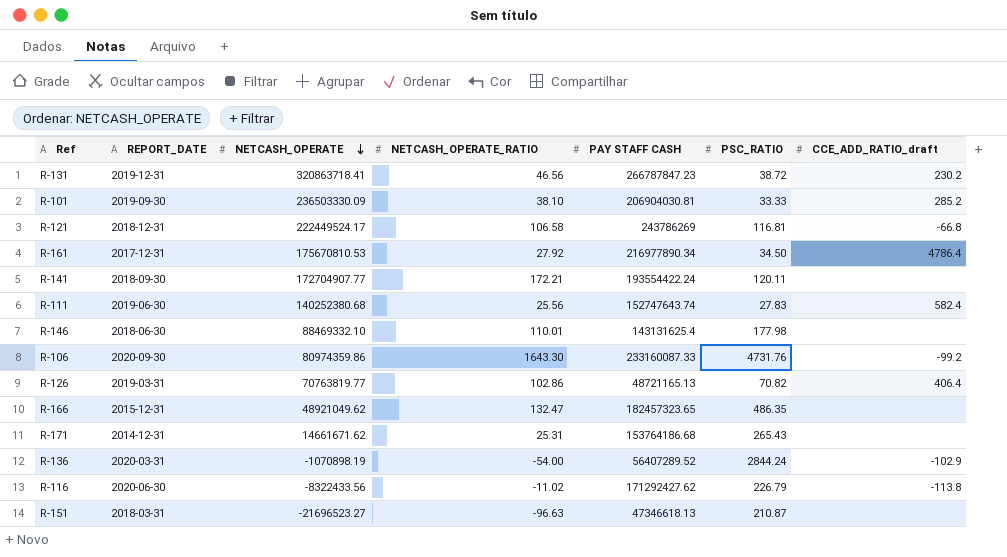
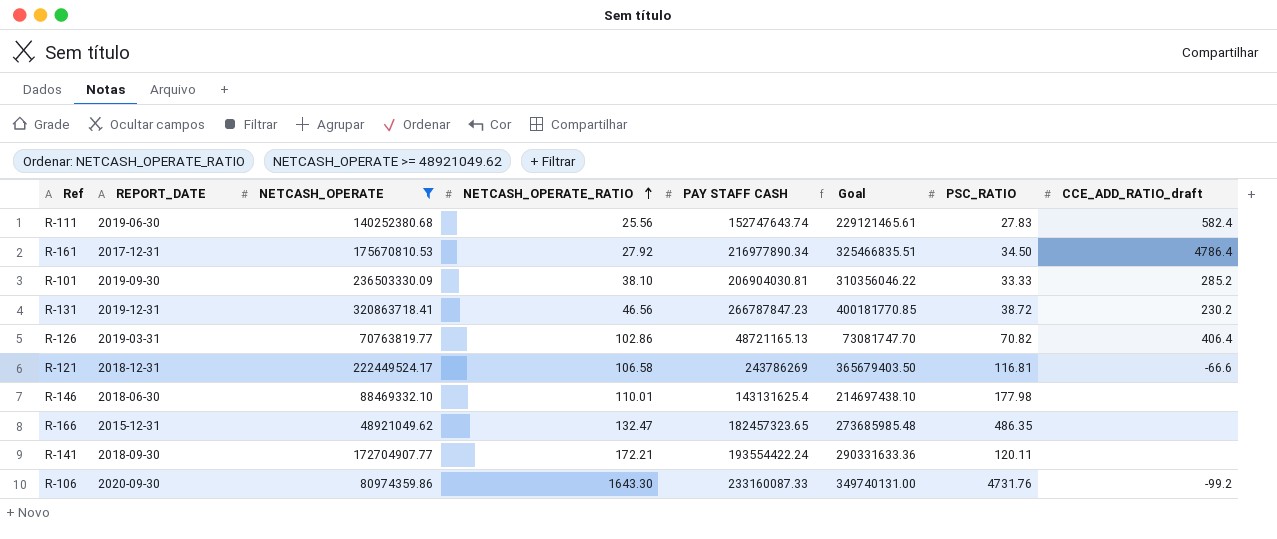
filter: none -> NETCASH_OPERATE >= 48921049.62
row order: NETCASH_OPERATE descending -> NETCASH_OPERATE_RATIO ascending
column Goal | formula: none -> [PAY STAFF CASH] * 1.5
R-121 | CCE_ADD_RATIO_draft: -66.8 -> -66.6

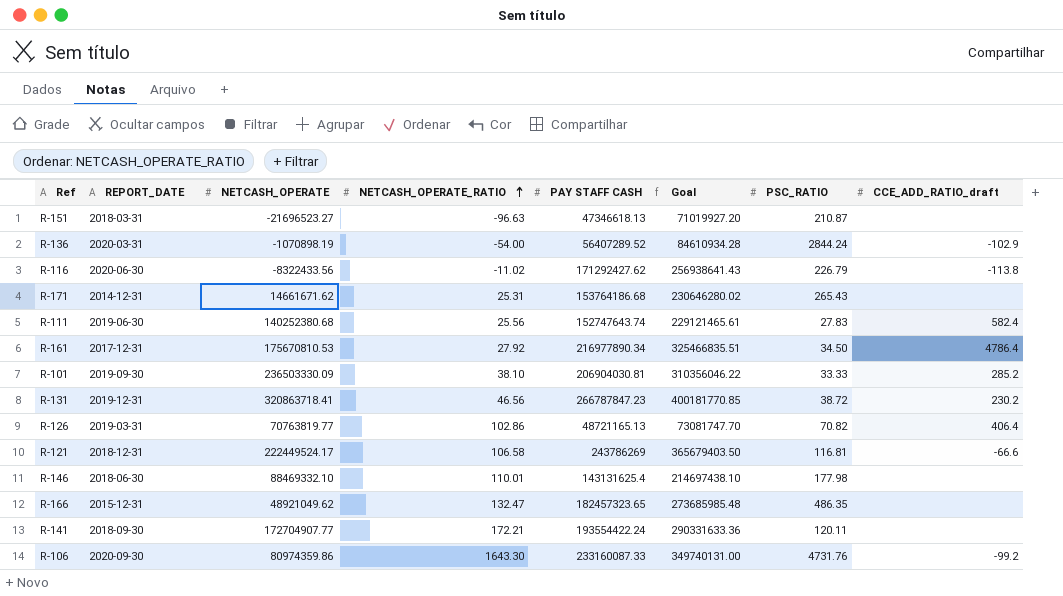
filter: NETCASH_OPERATE >= 48921049.62 -> none

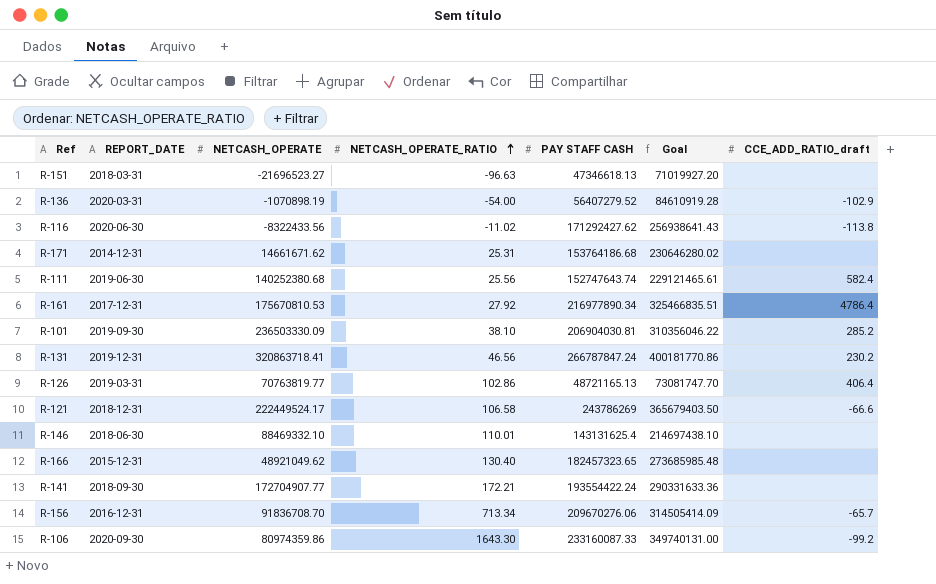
column PSC_RATIO | position: 7 -> none
R-136 | PAY STAFF CASH: 56407289.52 -> 56407279.52
R-136 | Goal: 84610934.28 -> 84610919.28
R-131 | PAY STAFF CASH: 266787847.23 -> 266787847.24
R-131 | Goal: 400181770.85 -> 400181770.86
R-166 | NETCASH_OPERATE_RATIO: 132.47 -> 130.40
row R-156: none -> 2016-12-31 | 91836708.70 | 713.34 | 209670276.06 | 314505414.09 | -65.7

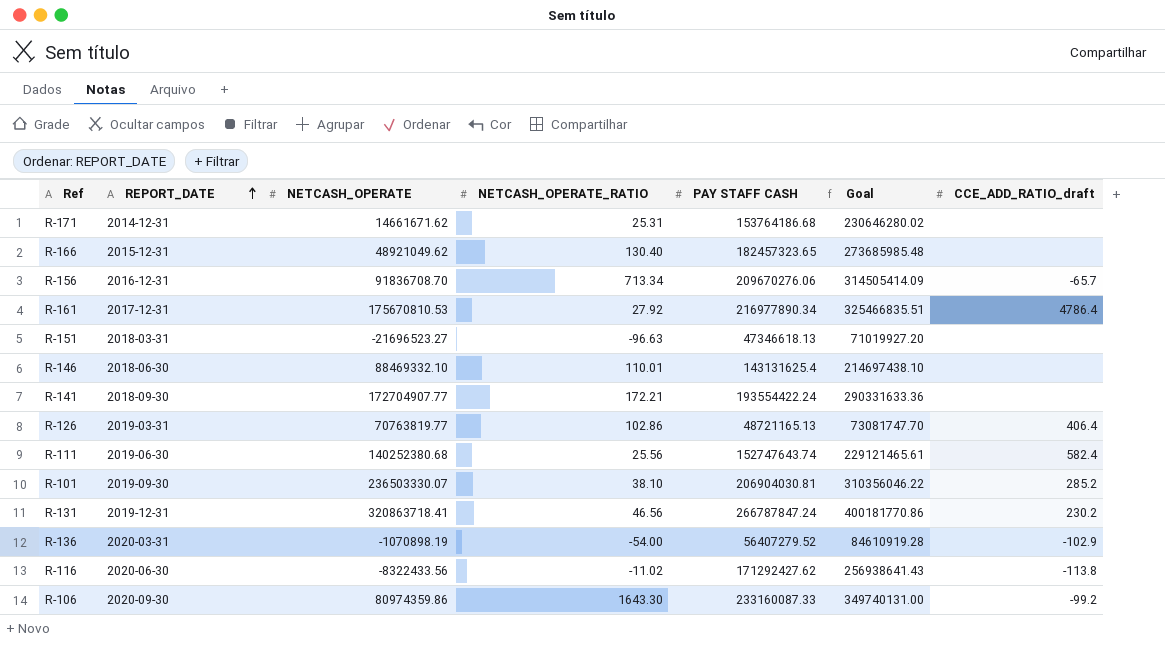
row order: NETCASH_OPERATE_RATIO ascending -> REPORT_DATE ascending
row R-121: 2018-12-31 | 222449524.17 | 106.58 | 243786269 | 365679403.50 | -66.6 -> none
R-101 | NETCASH_OPERATE: 236503330.09 -> 236503330.07

